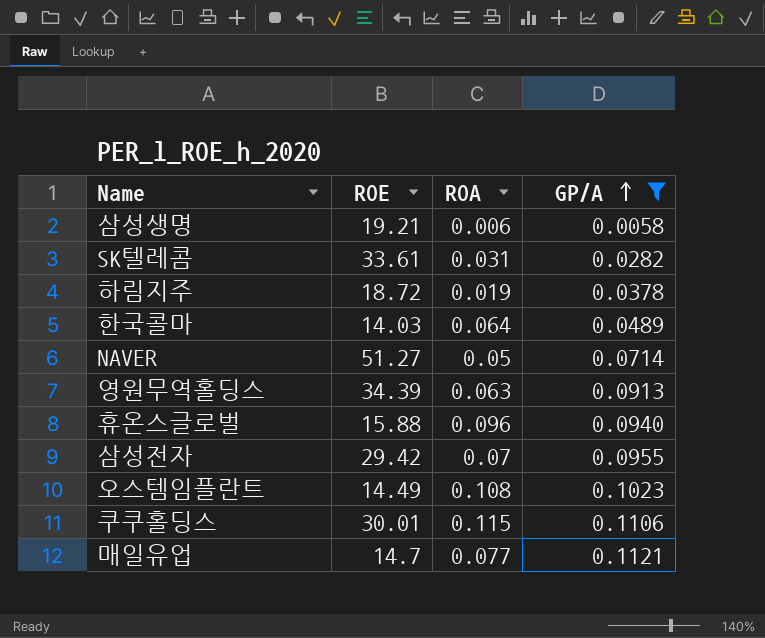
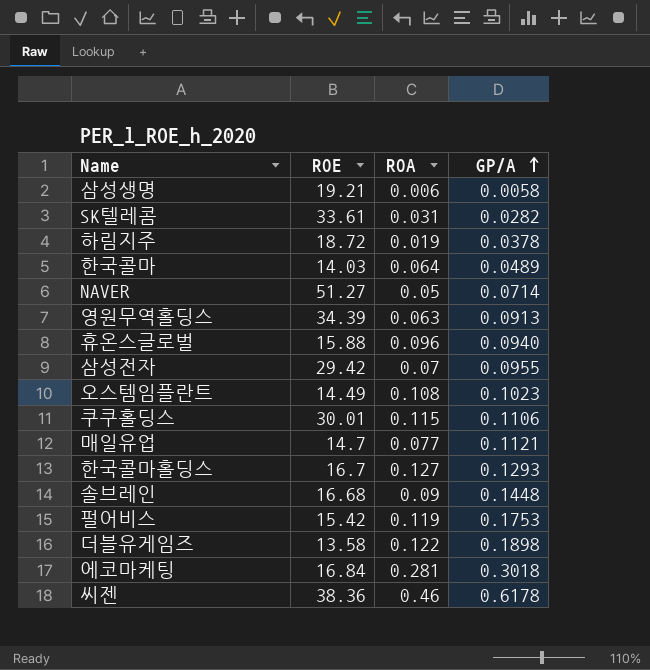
filter: GP/A <= 0.1121 -> none

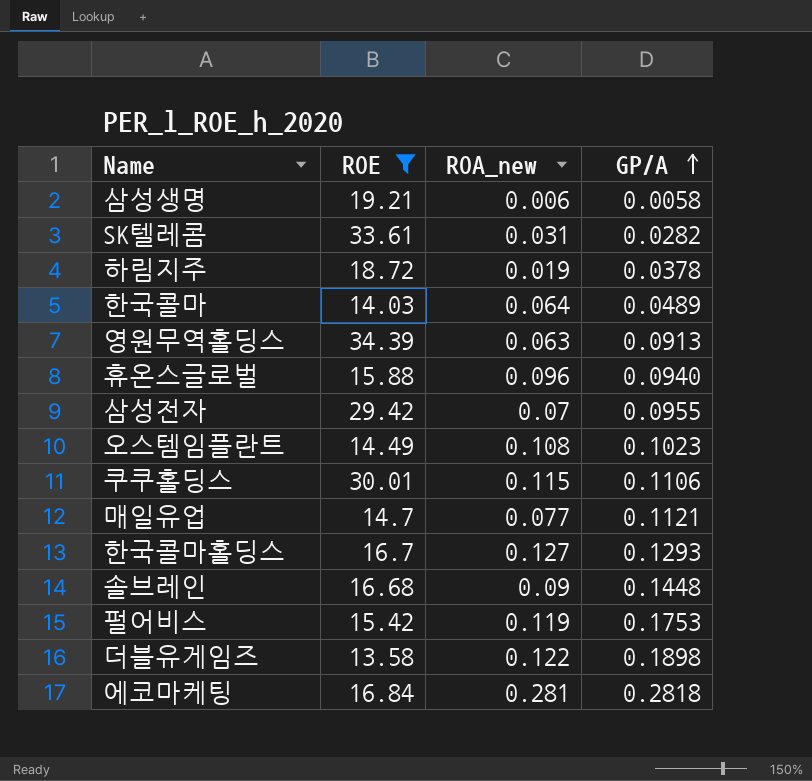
filter: none -> ROE <= 34.39
column name: ROA -> ROA_new
에코마케팅 | GP/A: 0.3018 -> 0.2818

